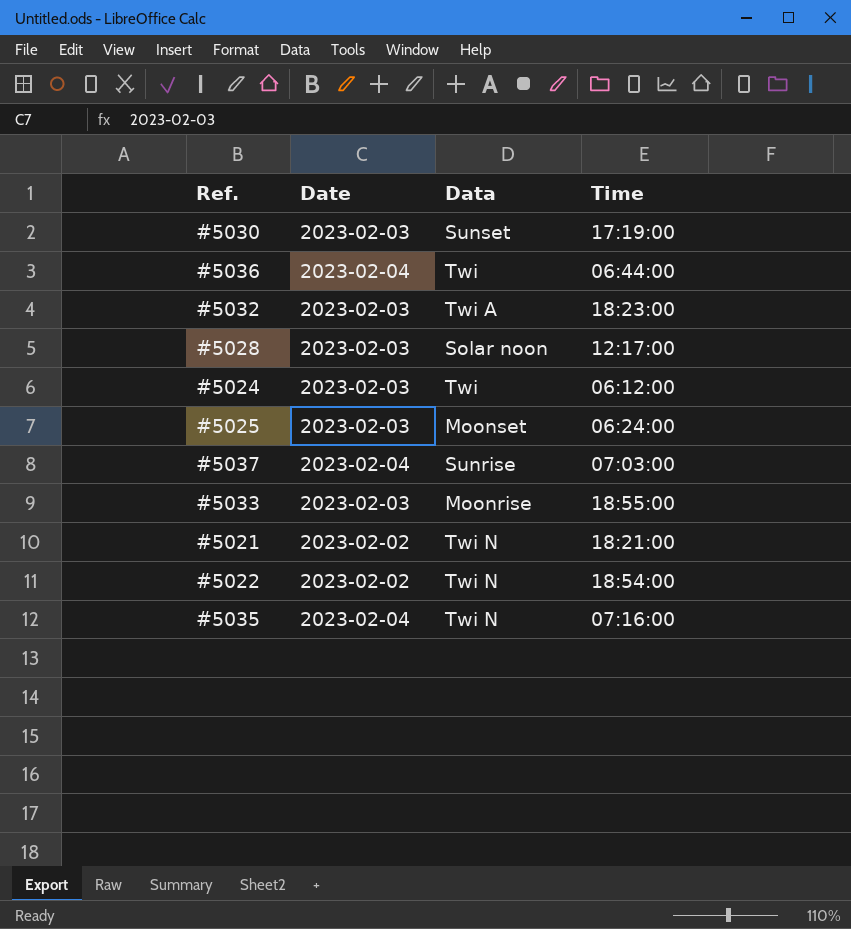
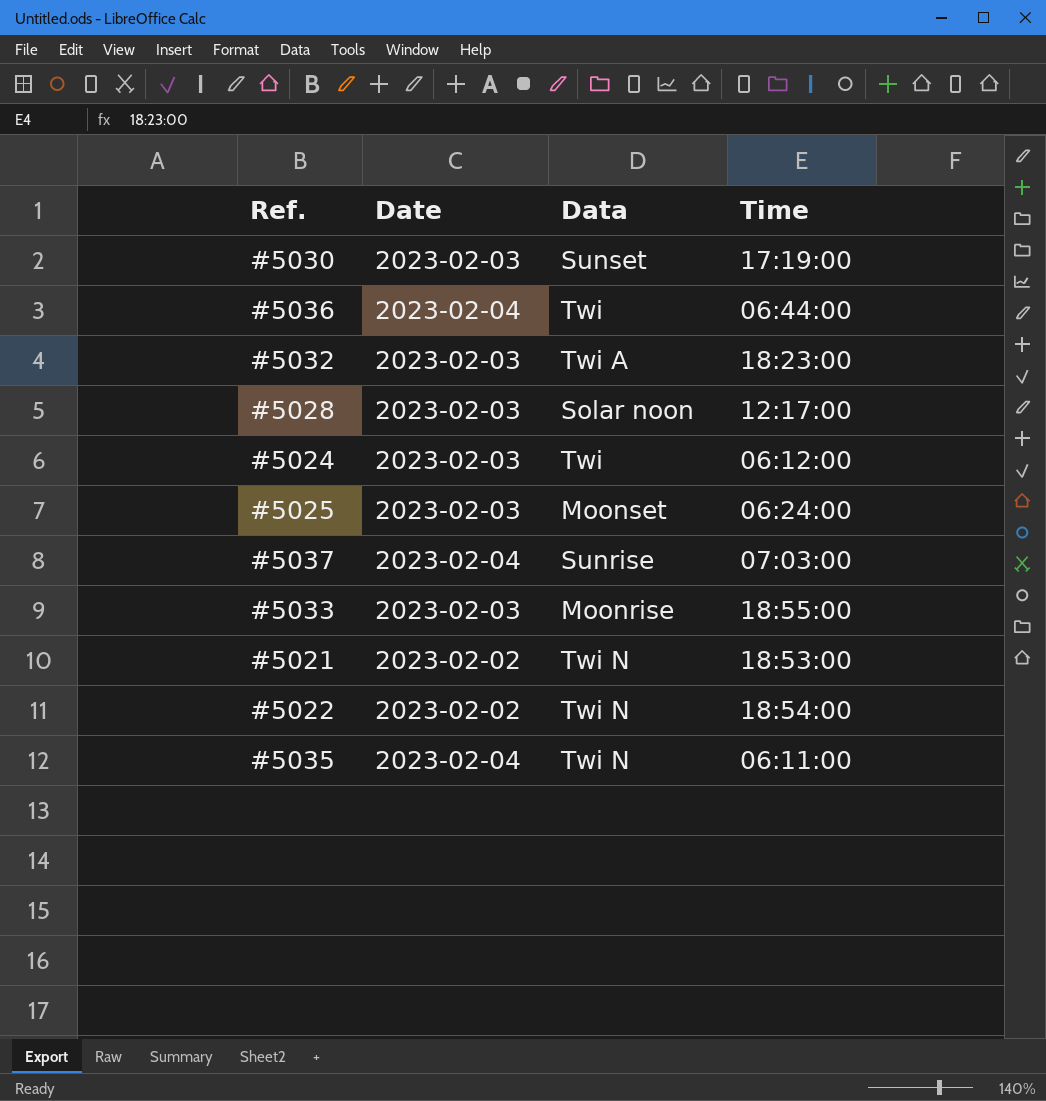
#5021 | Time: 18:21:00 -> 18:53:00
#5035 | Time: 07:16:00 -> 06:11:00

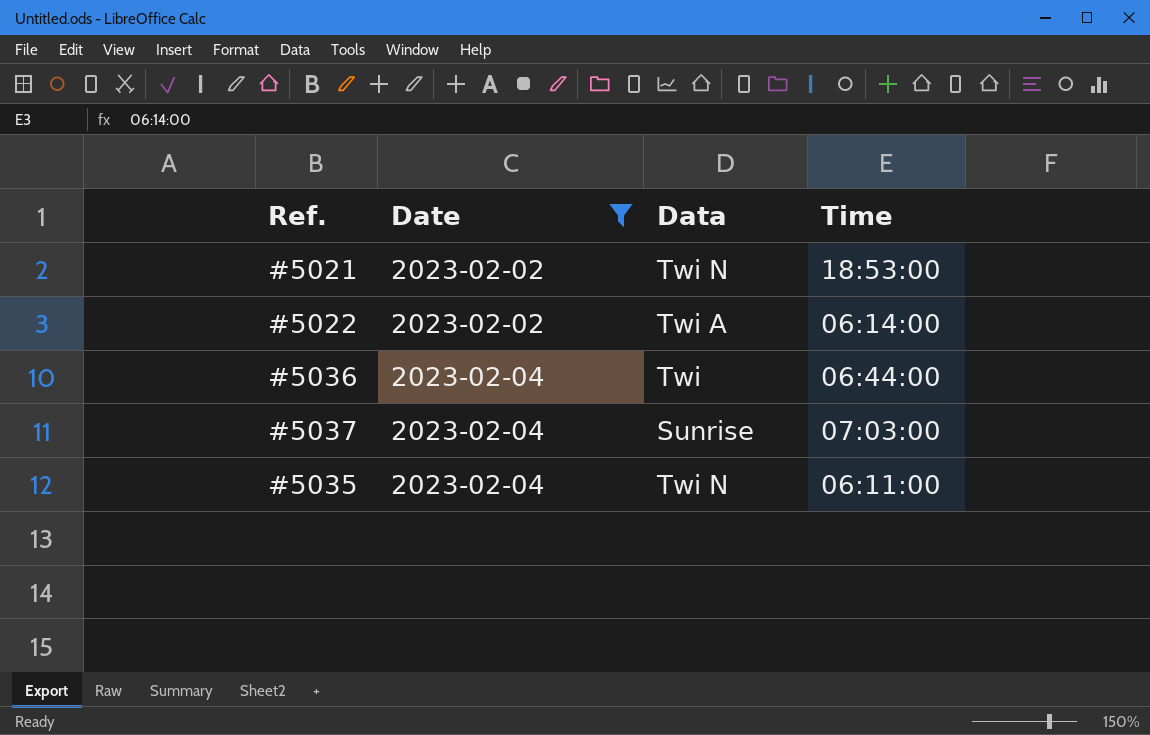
filter: none -> Date != 2023-02-03
row order: none -> Date ascending
#5022 | Data: Twi N -> Twi A
#5022 | Time: 18:54:00 -> 06:14:00

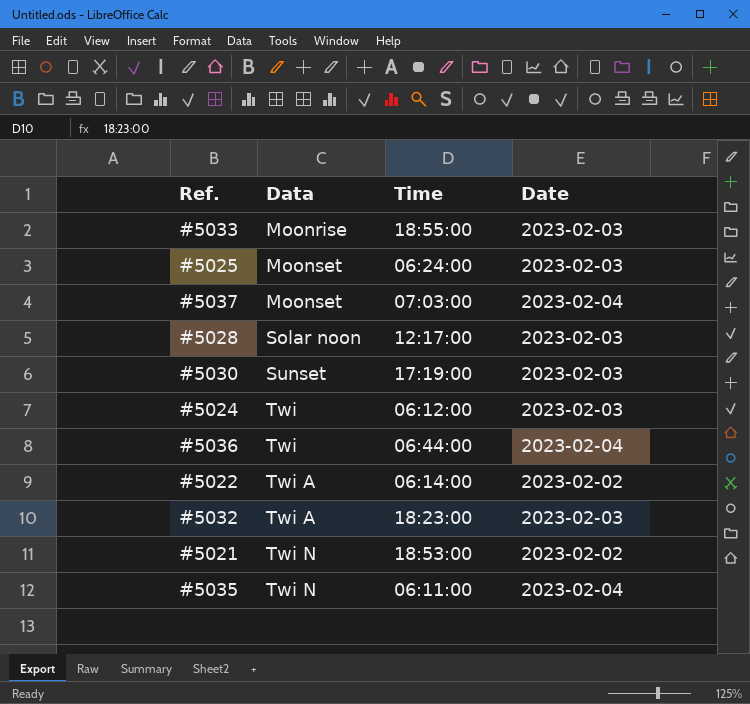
filter: Date != 2023-02-03 -> none
row order: Date ascending -> Data ascending
column Date | position: 2 -> 4
#5037 | Data: Sunrise -> Moonset

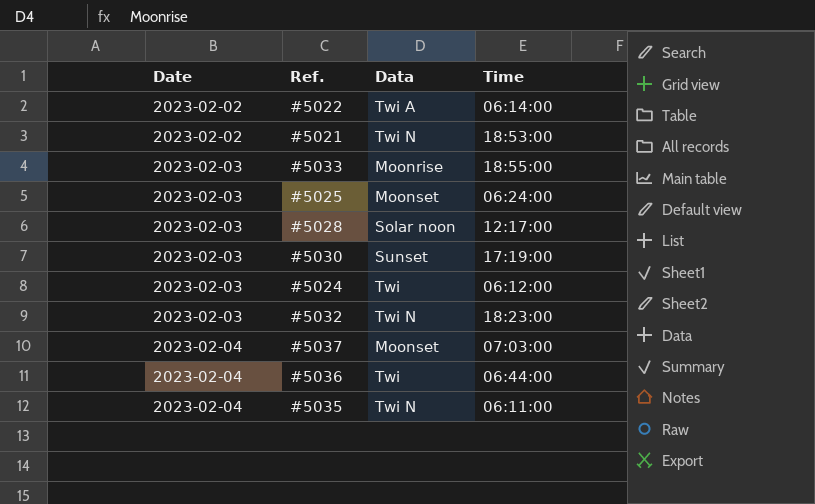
row order: Data ascending -> Date ascending
column Date | position: 4 -> 1
#5032 | Data: Twi A -> Twi N

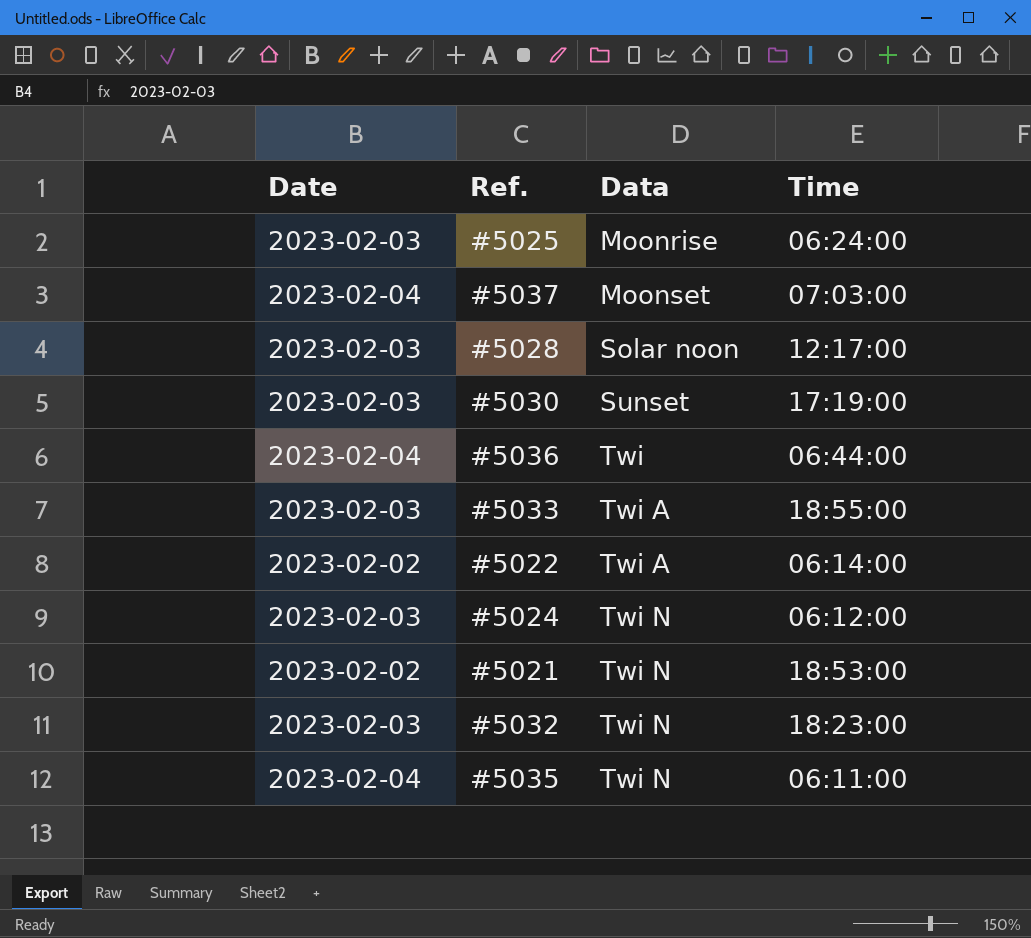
row order: Date ascending -> Data ascending
#5025 | Data: Moonset -> Moonrise
#5033 | Data: Moonrise -> Twi A
#5024 | Data: Twi -> Twi N

